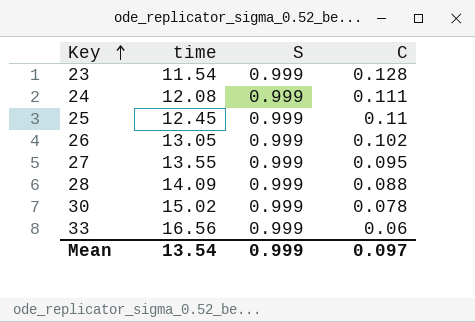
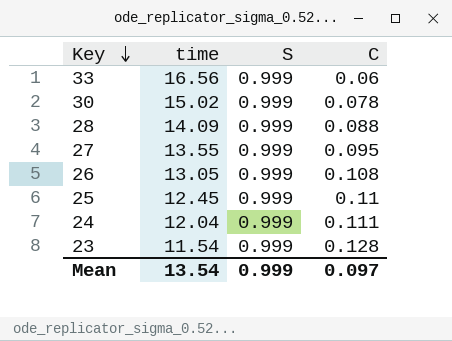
row order: Key ascending -> Key descending
26 | C: 0.102 -> 0.108
24 | time: 12.08 -> 12.04

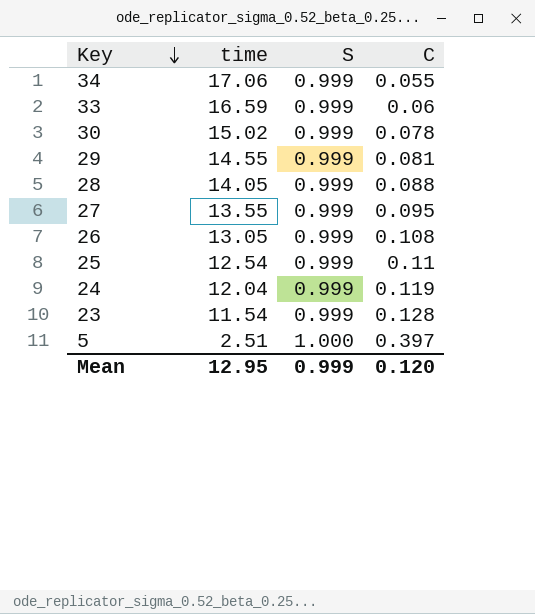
row 34: none -> 17.06 | 0.999 | 0.055
33 | time: 16.56 -> 16.59
row 29: none -> 14.55 | 0.999 | 0.081
28 | time: 14.09 -> 14.05
25 | time: 12.45 -> 12.54
24 | C: 0.111 -> 0.119
row 5: none -> 2.51 | 1.000 | 0.397
Mean | time: 13.54 -> 12.95
Mean | C: 0.097 -> 0.120

